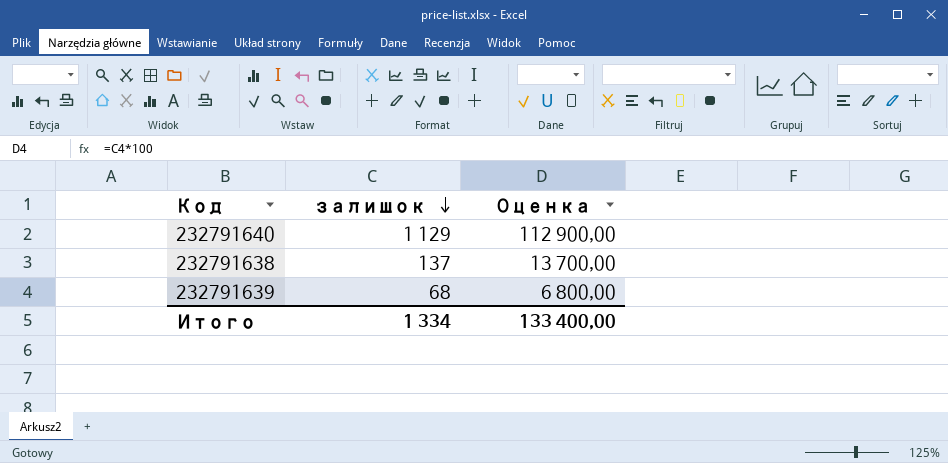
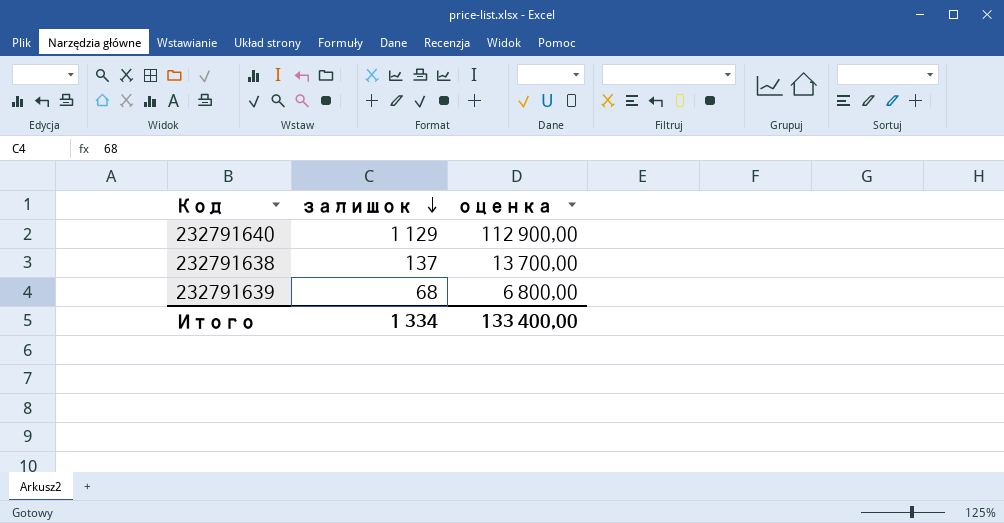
column name: Оценка -> оценка

